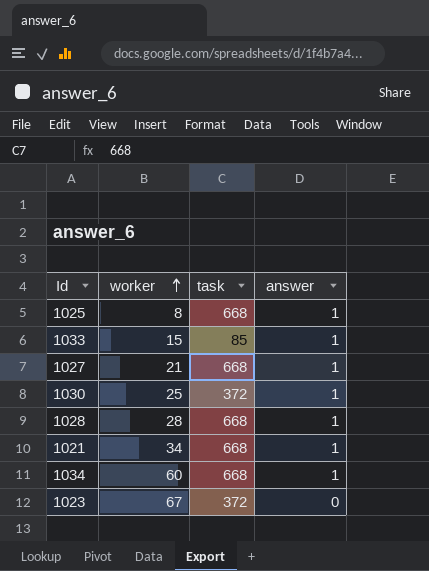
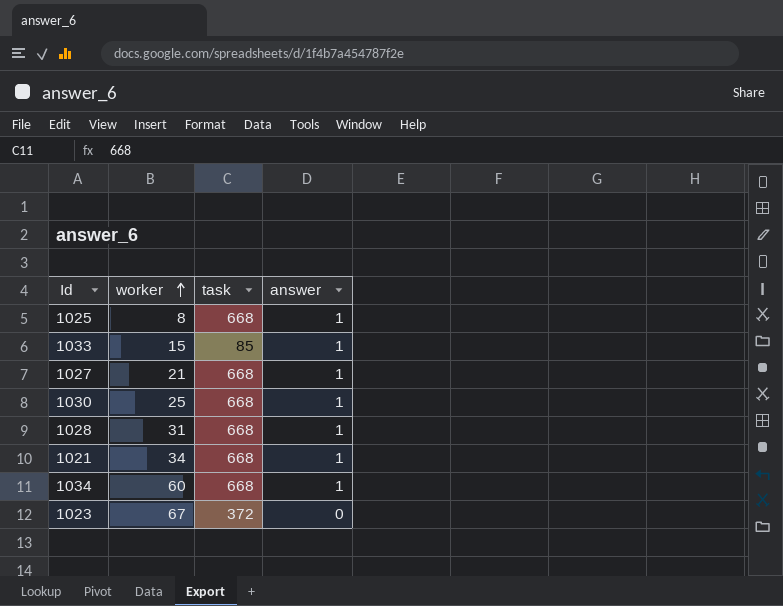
1030 | task: 372 -> 668
1028 | worker: 28 -> 31

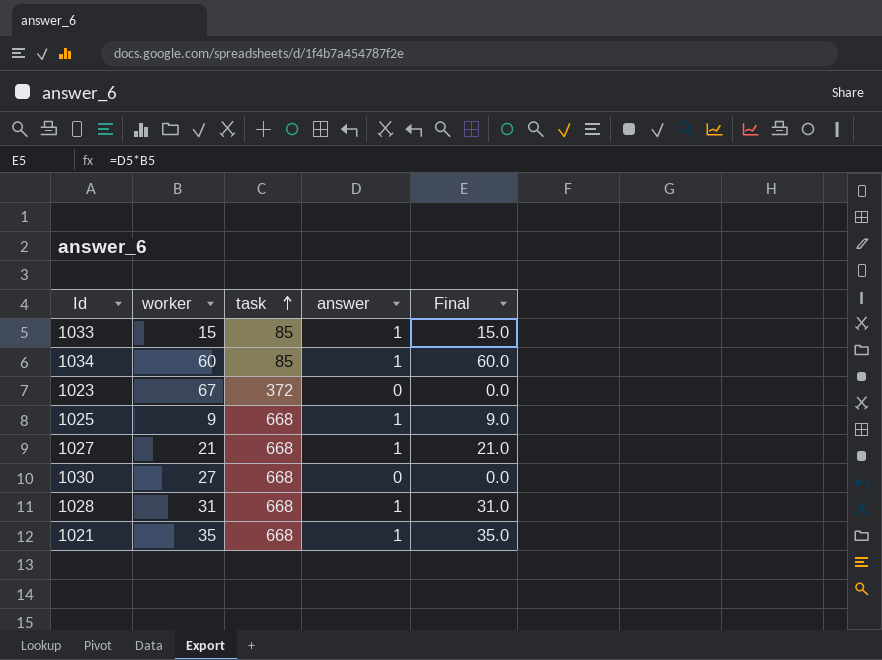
row order: worker ascending -> task ascending
column Final | formula: none -> [worker] * [answer]
1034 | task: 668 -> 85
1025 | worker: 8 -> 9
1030 | worker: 25 -> 27
1030 | answer: 1 -> 0
1021 | worker: 34 -> 35

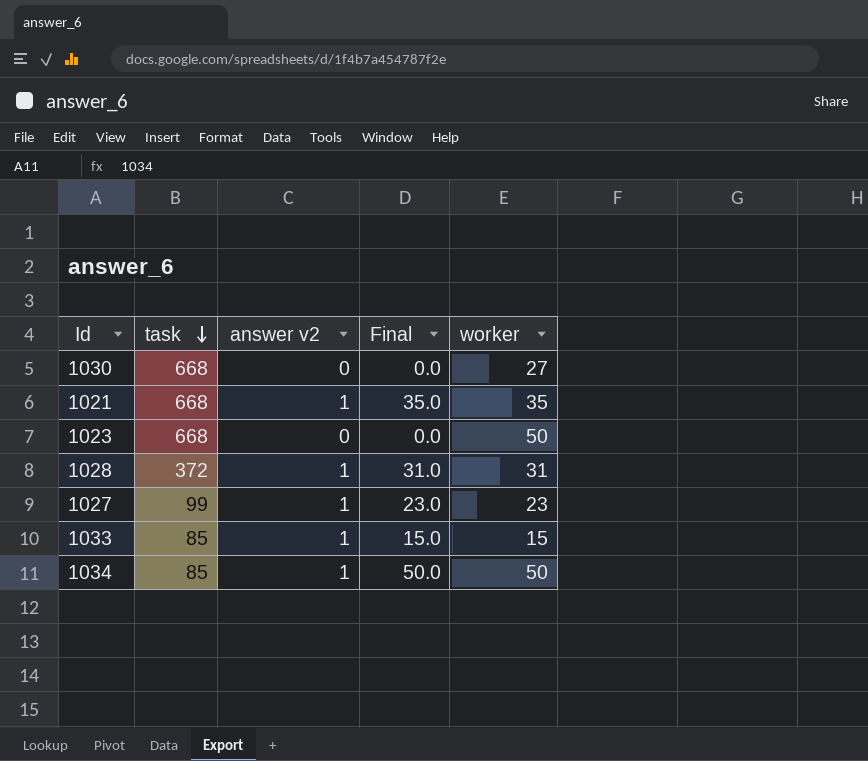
row order: task ascending -> task descending
column name: answer -> answer v2
column worker | position: 2 -> 5
row 1025: 9 | 668 | 1 | 9.0 -> none
1023 | task: 372 -> 668
1023 | worker: 67 -> 50
1028 | task: 668 -> 372
1027 | task: 668 -> 99
1027 | Final: 21.0 -> 23.0
1027 | worker: 21 -> 23
1034 | Final: 60.0 -> 50.0
1034 | worker: 60 -> 50

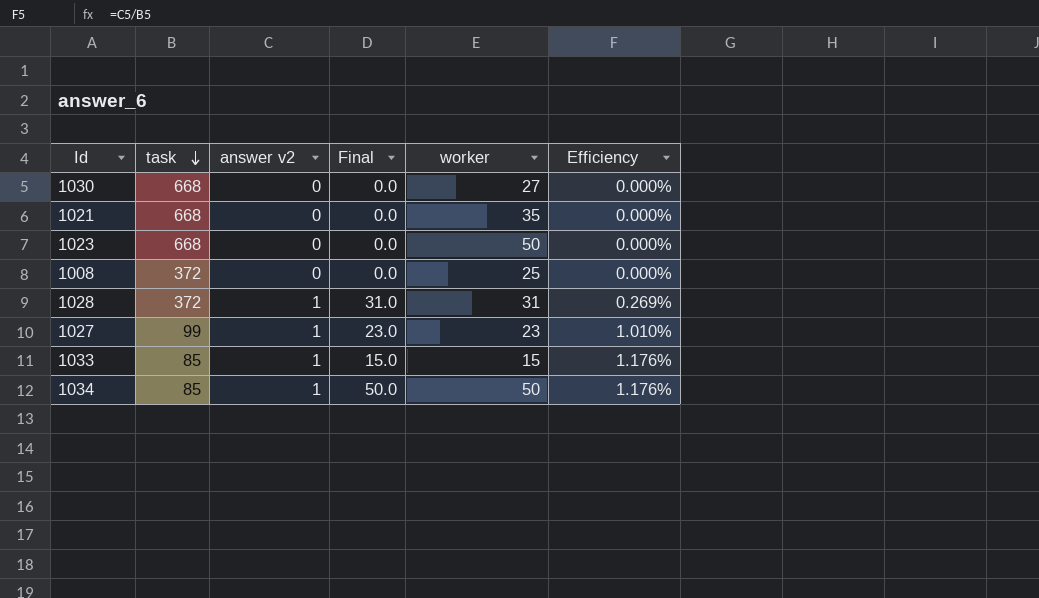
column Efficiency | formula: none -> [answer v2] / [task]
1021 | answer v2: 1 -> 0
1021 | Final: 35.0 -> 0.0
row 1008: none -> 372 | 0 | 0.0 | 25 | 0.000%

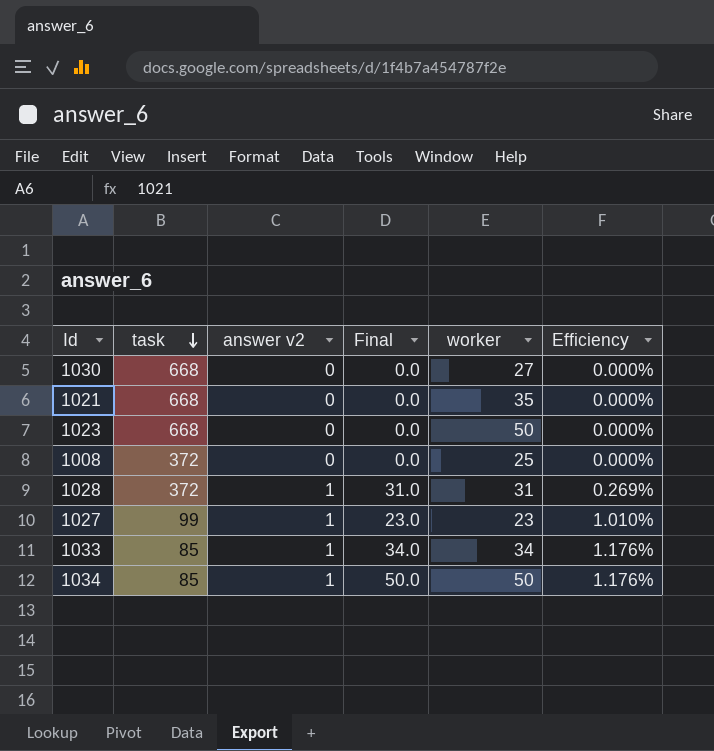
1033 | Final: 15.0 -> 34.0
1033 | worker: 15 -> 34

